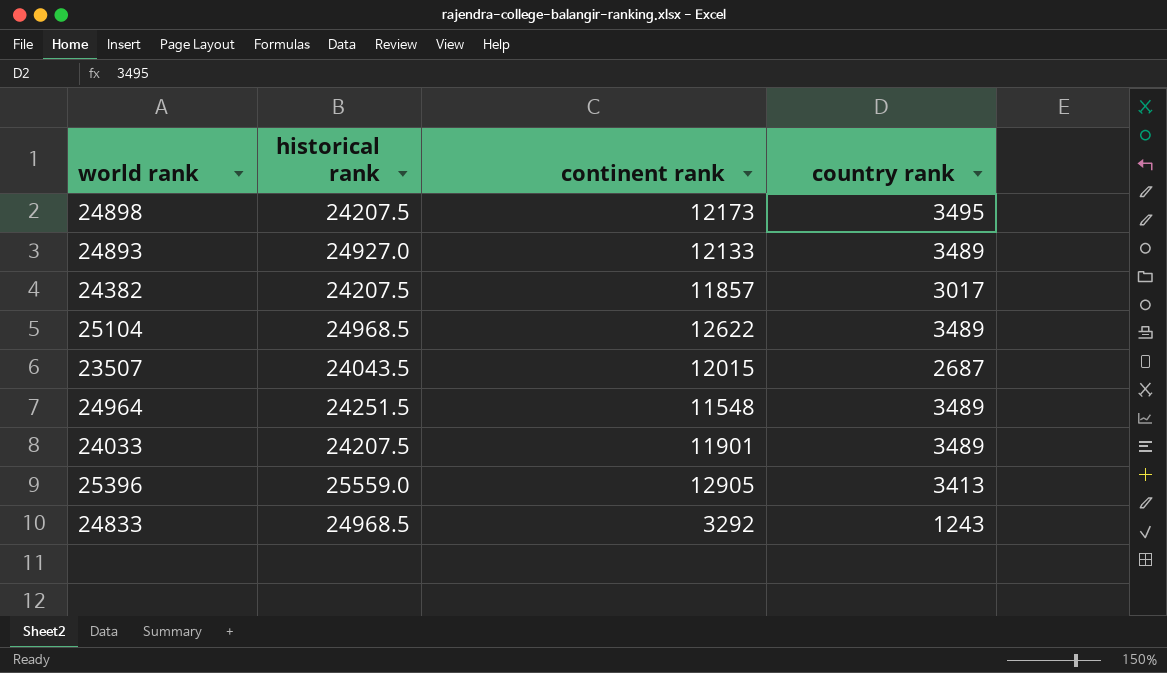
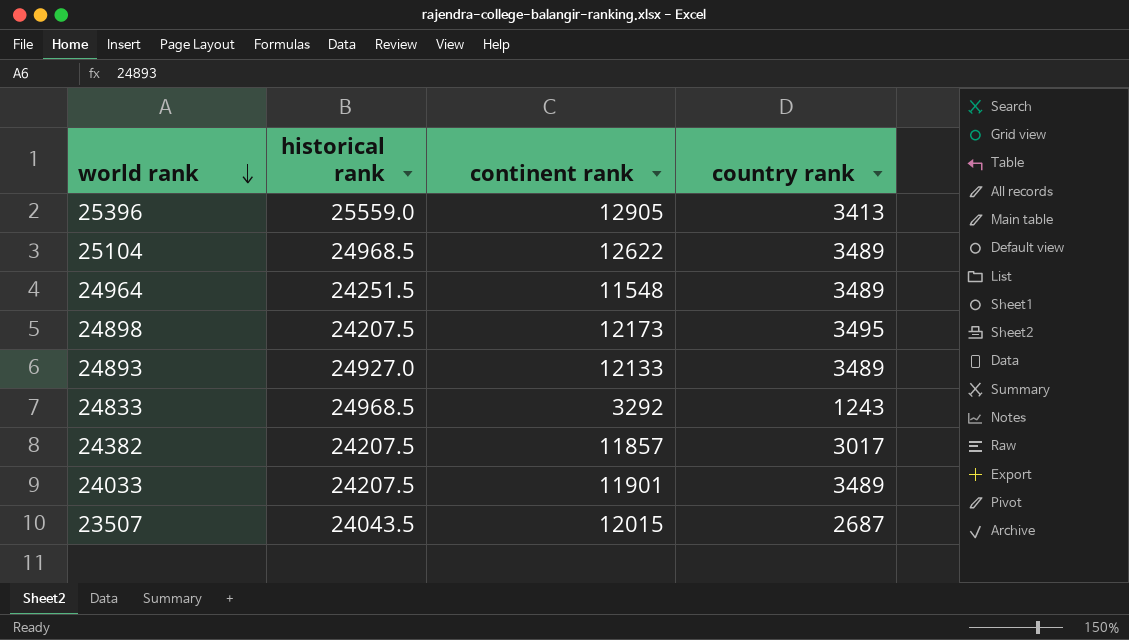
row order: none -> world rank descending

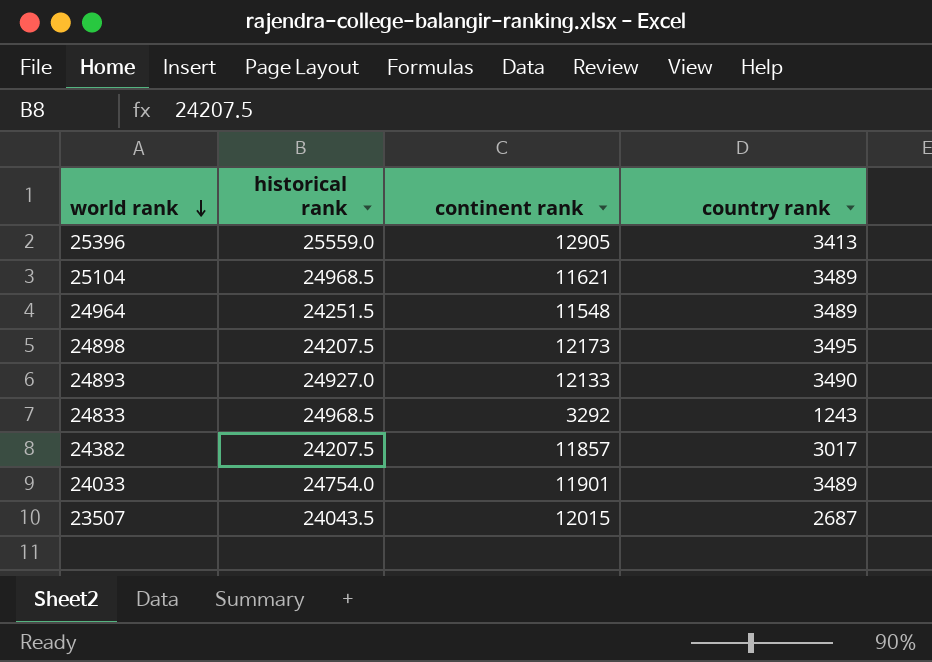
25104 | continent rank: 12622 -> 11621
24893 | country rank: 3489 -> 3490
24033 | historical rank: 24207.5 -> 24754.0

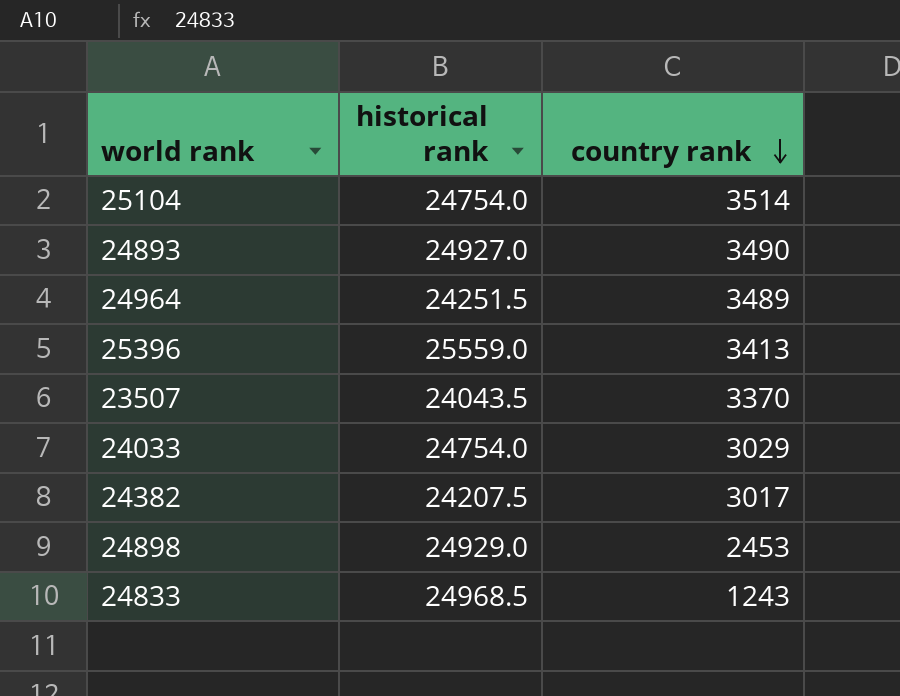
row order: world rank descending -> country rank descending
column continent rank | position: 3 -> none
25104 | historical rank: 24968.5 -> 24754.0
25104 | country rank: 3489 -> 3514
23507 | country rank: 2687 -> 3370
24033 | country rank: 3489 -> 3029
24898 | historical rank: 24207.5 -> 24929.0
24898 | country rank: 3495 -> 2453

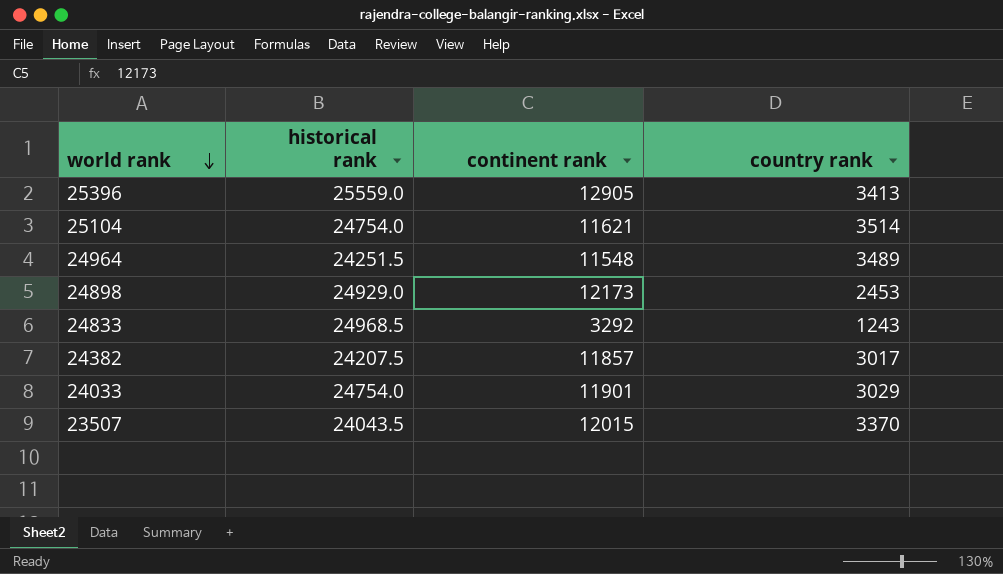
row order: country rank descending -> world rank descending
column continent rank | position: none -> 3
row 24893: 24927.0 | 3490 -> none

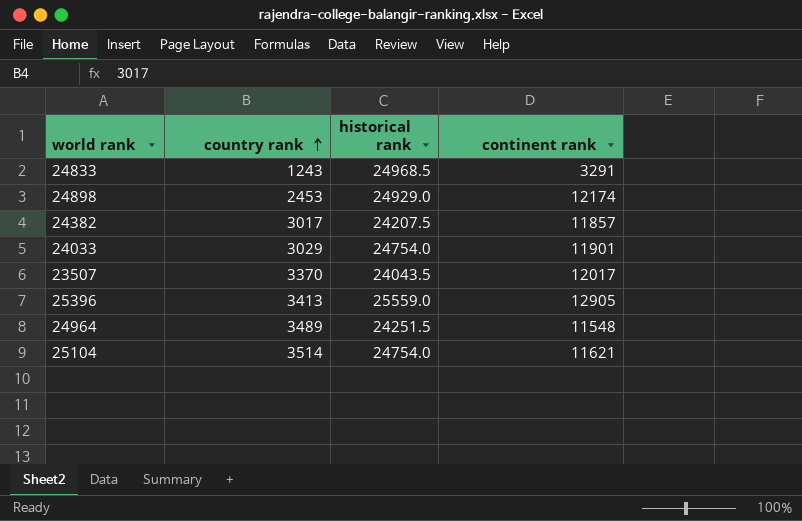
row order: world rank descending -> country rank ascending
column country rank | position: 4 -> 2
24833 | continent rank: 3292 -> 3291
24898 | continent rank: 12173 -> 12174
23507 | continent rank: 12015 -> 12017

